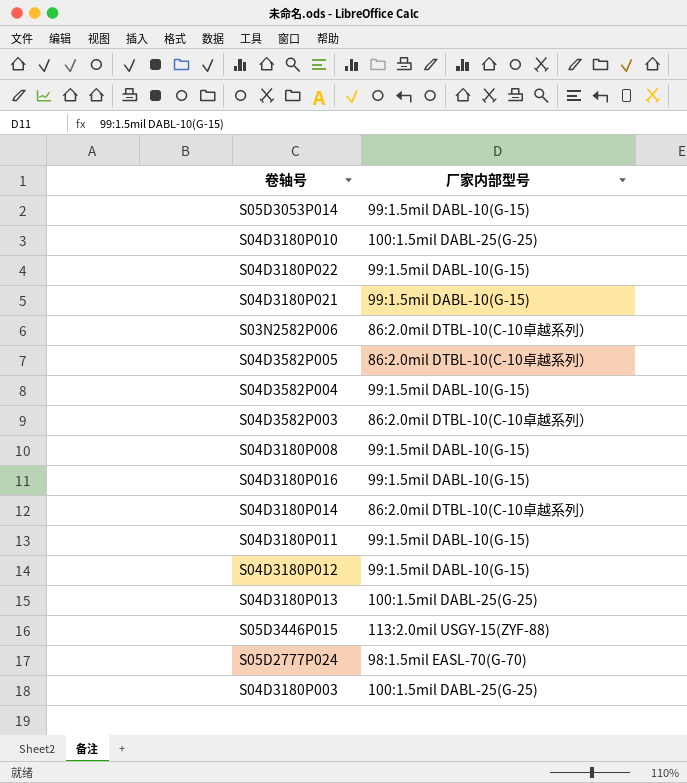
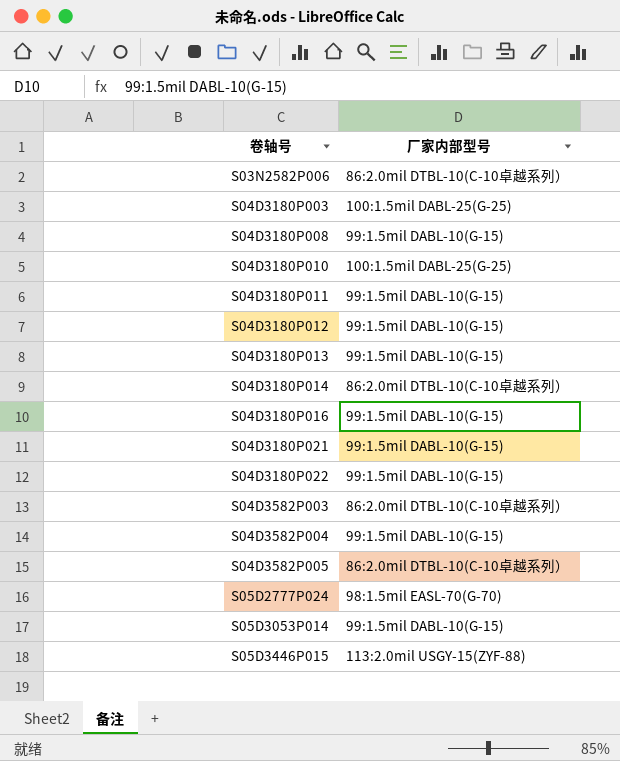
row order: none -> 卷轴号 ascending
S04D3180P013 | 厂家内部型号: 100:1.5mil DABL-25(G-25) -> 99:1.5mil DABL-10(G-15)

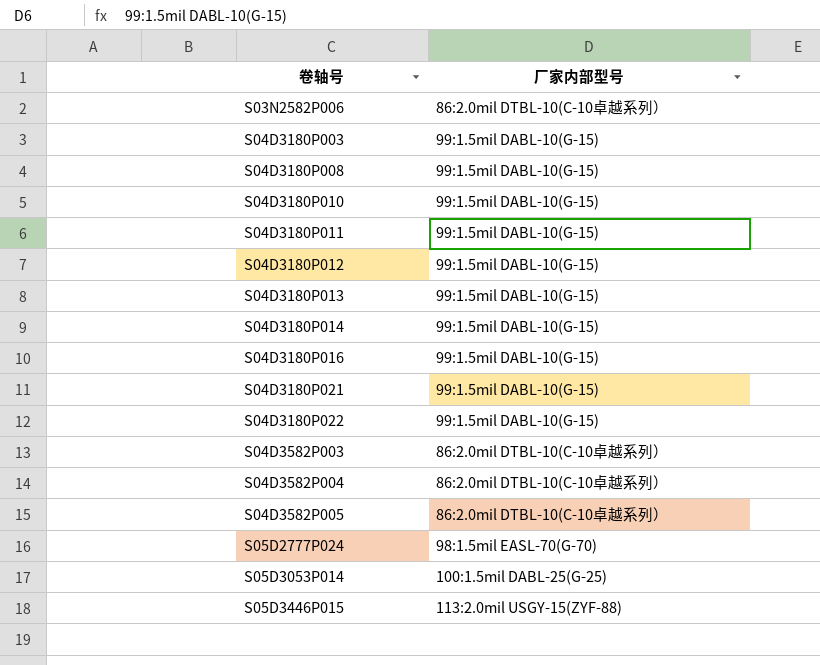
S04D3180P003 | 厂家内部型号: 100:1.5mil DABL-25(G-25) -> 99:1.5mil DABL-10(G-15)
S04D3180P010 | 厂家内部型号: 100:1.5mil DABL-25(G-25) -> 99:1.5mil DABL-10(G-15)
S04D3180P014 | 厂家内部型号: 86:2.0mil DTBL-10(C-10卓越系列） -> 99:1.5mil DABL-10(G-15)
S04D3582P004 | 厂家内部型号: 99:1.5mil DABL-10(G-15) -> 86:2.0mil DTBL-10(C-10卓越系列）
S05D3053P014 | 厂家内部型号: 99:1.5mil DABL-10(G-15) -> 100:1.5mil DABL-25(G-25)

